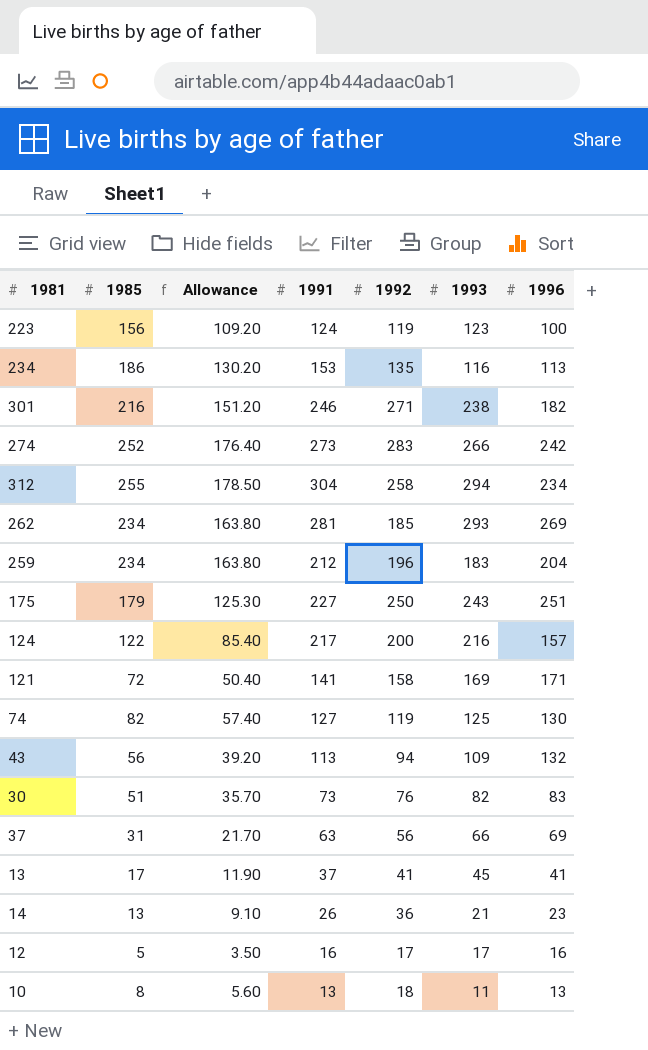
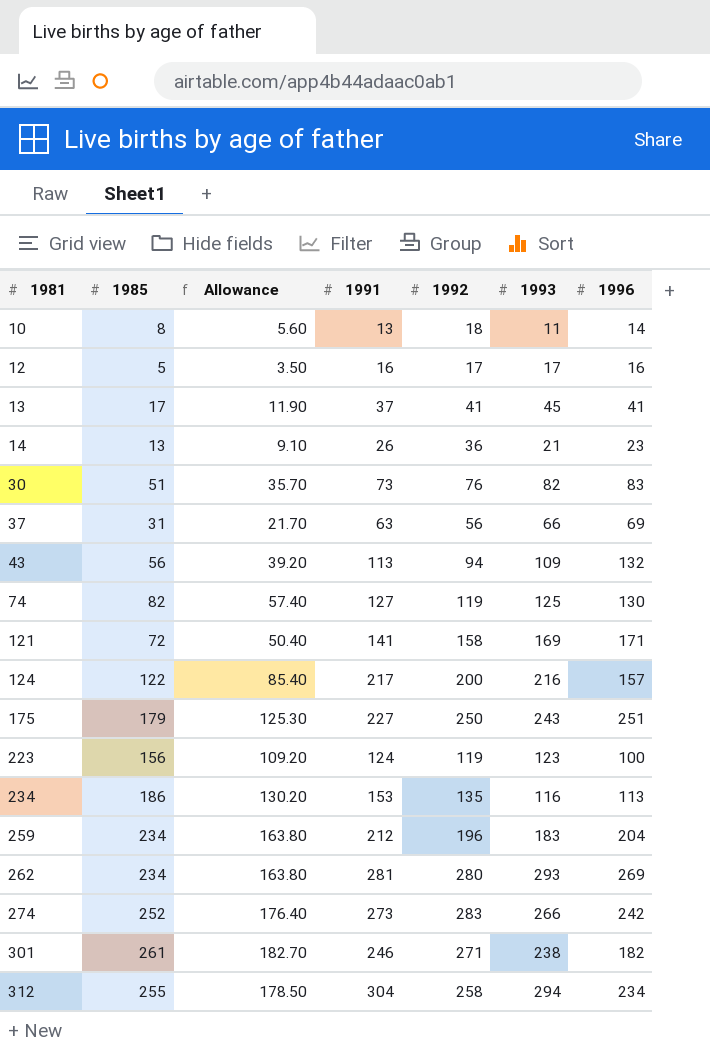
row order: none -> 1981 ascending
10 | 1996: 13 -> 14
262 | 1992: 185 -> 280
301 | 1985: 216 -> 261
301 | Allowance: 151.20 -> 182.70

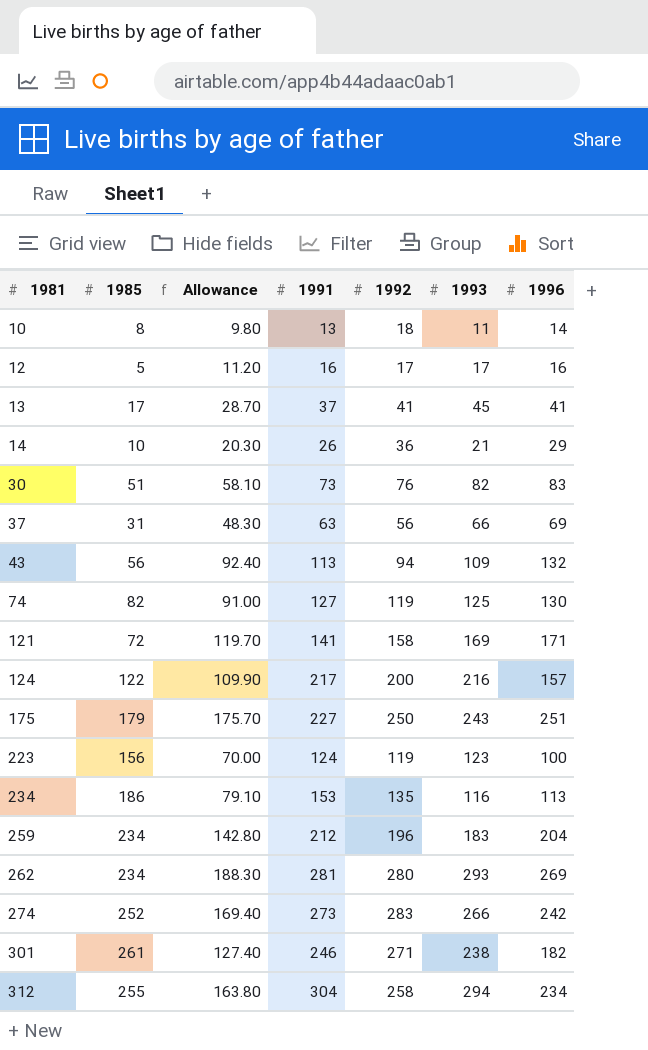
column Allowance | formula: [1985] * 0.7 -> [1996] * 0.7
14 | 1985: 13 -> 10
14 | 1996: 23 -> 29

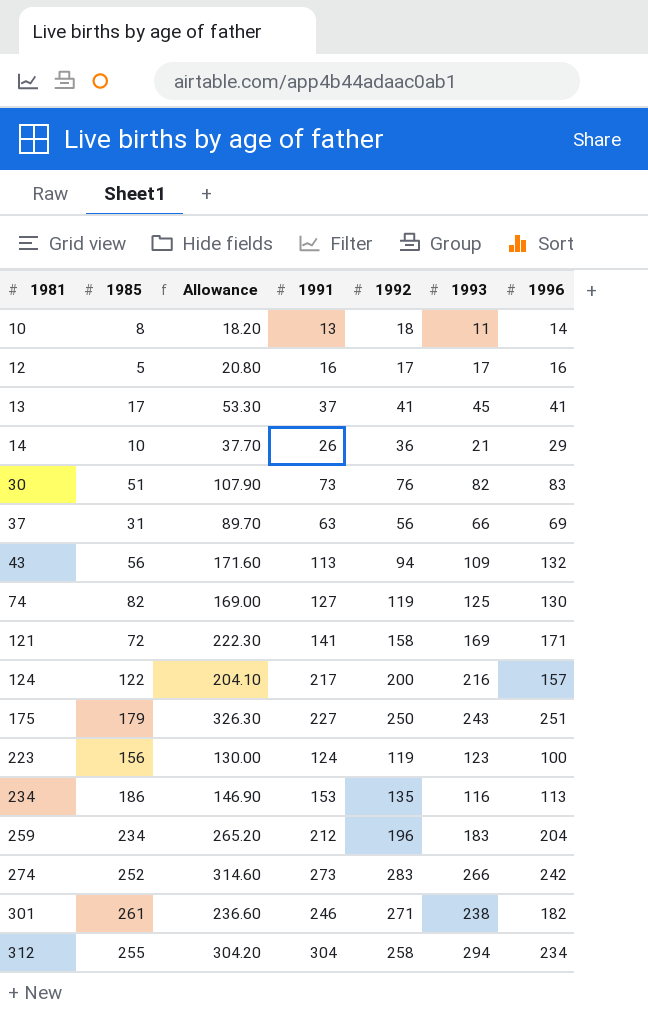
column Allowance | formula: [1996] * 0.7 -> [1996] * 1.3
row 262: 234 | 188.30 | 281 | 280 | 293 | 269 -> none

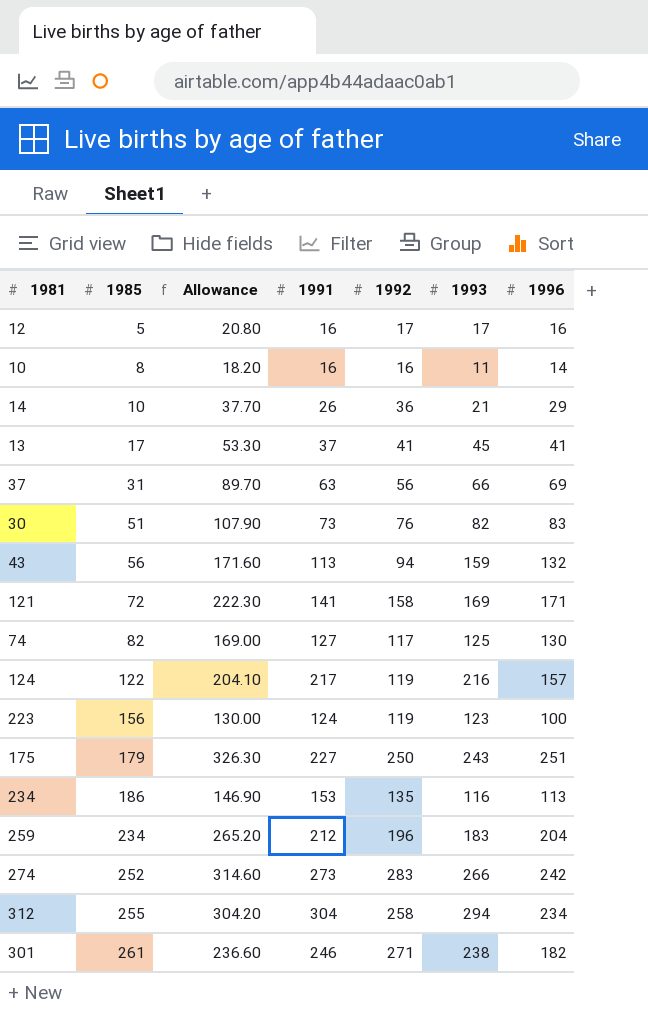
row order: 1981 ascending -> 1985 ascending
10 | 1991: 13 -> 16
10 | 1992: 18 -> 16
43 | 1993: 109 -> 159
74 | 1992: 119 -> 117
124 | 1992: 200 -> 119

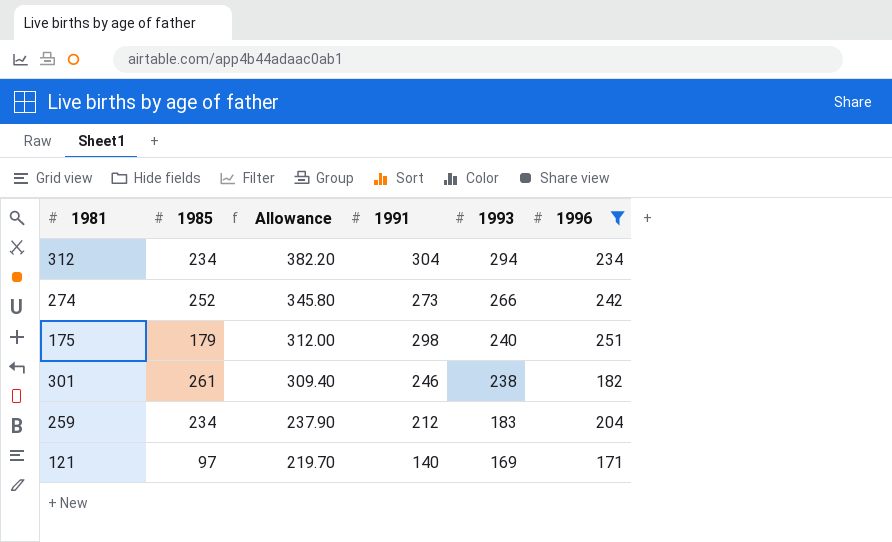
filter: none -> 1996 >= 171
row order: 1985 ascending -> Allowance descending
column 1992 | position: 5 -> none
column Allowance | formula: [1996] * 1.3 -> [1993] * 1.3
312 | 1985: 255 -> 234
175 | 1991: 227 -> 298
175 | 1993: 243 -> 240
121 | 1985: 72 -> 97
121 | 1991: 141 -> 140

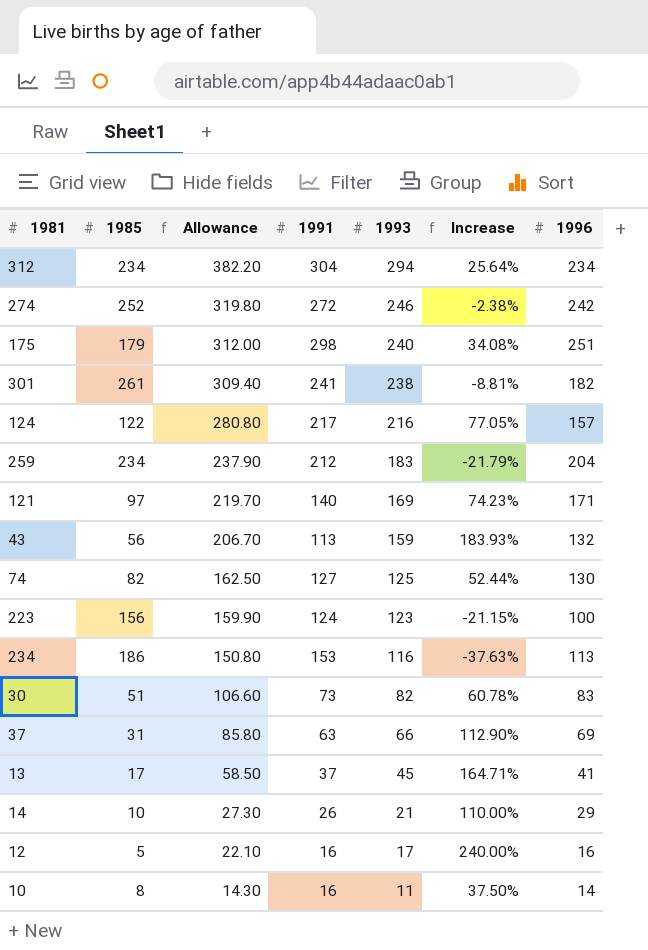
filter: 1996 >= 171 -> none
column Increase | formula: none -> ([1993] - [1985]) / [1985]
274 | Allowance: 345.80 -> 319.80
274 | 1991: 273 -> 272
274 | 1993: 266 -> 246
301 | 1991: 246 -> 241

